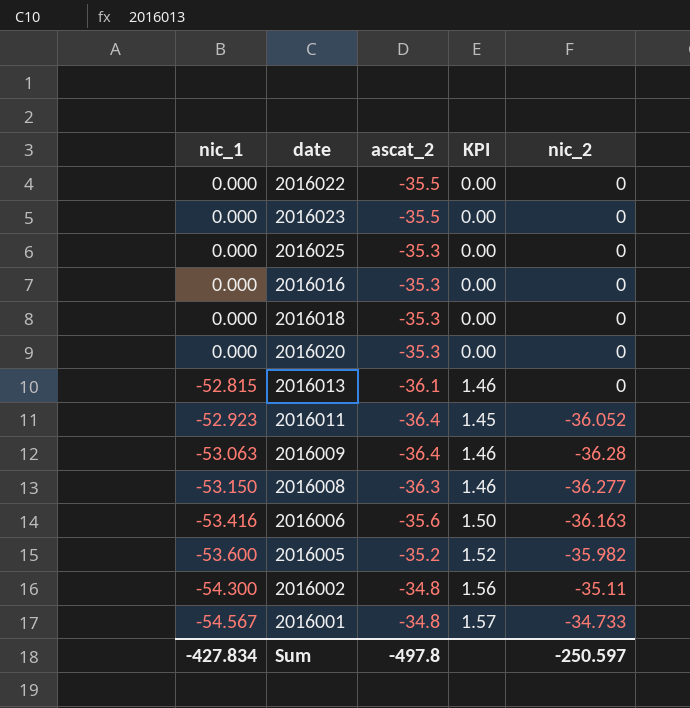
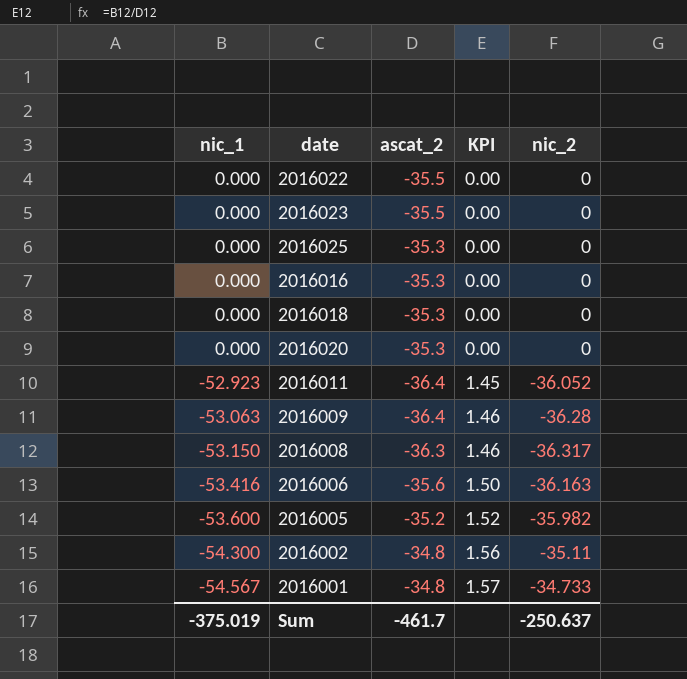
row 2016013: -52.815 | -36.1 | 1.46 | 0 -> none
2016008 | nic_2: -36.277 -> -36.317
Sum | nic_1: -427.834 -> -375.019
Sum | ascat_2: -497.8 -> -461.7
Sum | nic_2: -250.597 -> -250.637

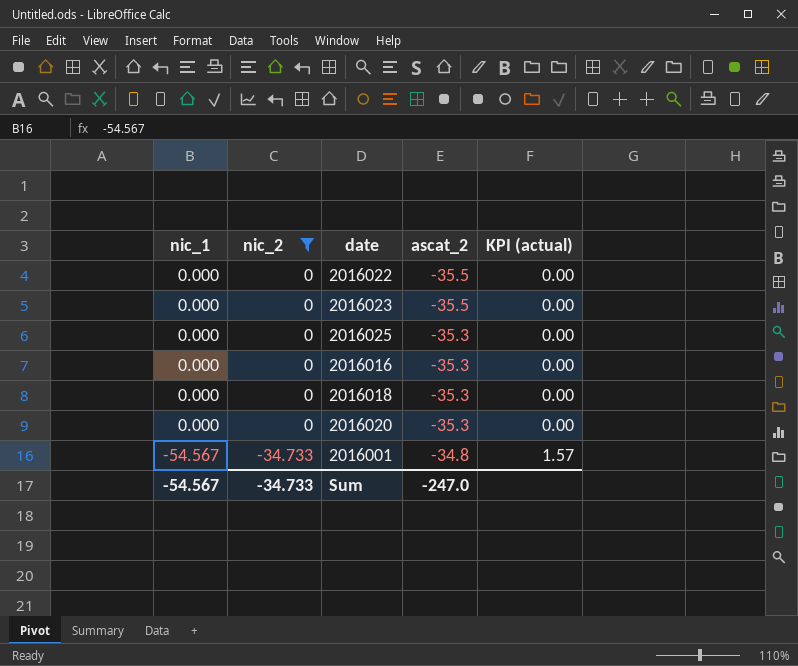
filter: none -> nic_2 >= -34.733
column nic_2 | position: 5 -> 2
column name: KPI -> KPI (actual)
Sum | nic_1: -375.019 -> -54.567
Sum | nic_2: -250.637 -> -34.733
Sum | ascat_2: -461.7 -> -247.0

